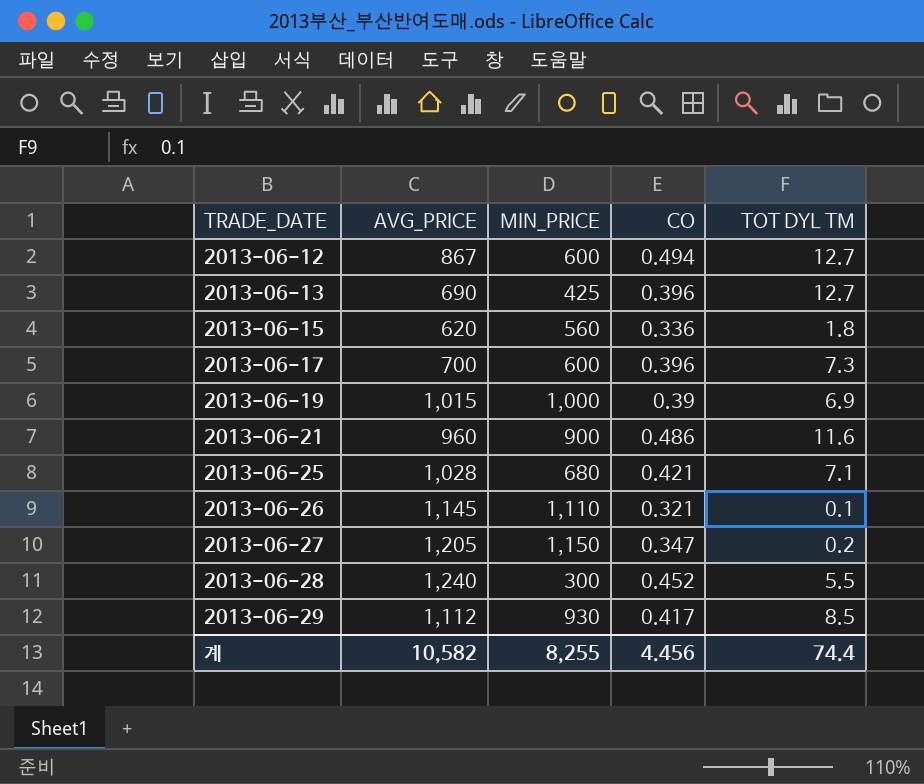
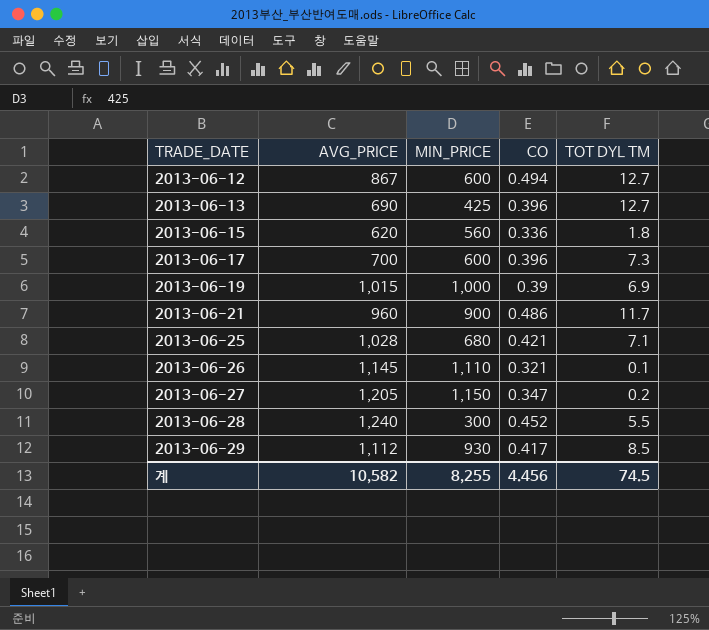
2013-06-21 | TOT DYL TM: 11.6 -> 11.7
계 | TOT DYL TM: 74.4 -> 74.5

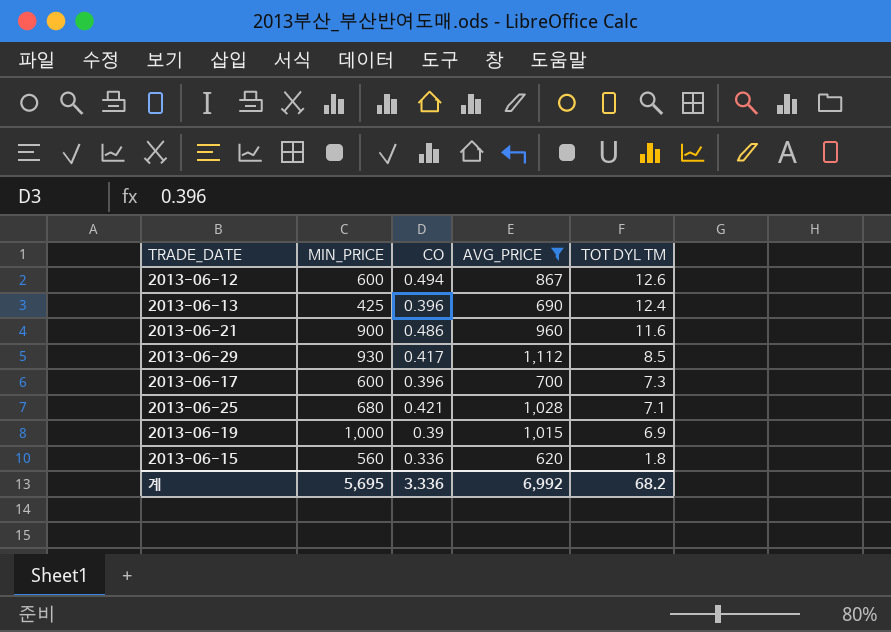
filter: none -> AVG_PRICE <= 1,112
row order: TRADE_DATE ascending -> TOT DYL TM descending
column AVG_PRICE | position: 2 -> 4
2013-06-12 | TOT DYL TM: 12.7 -> 12.6
2013-06-13 | TOT DYL TM: 12.7 -> 12.4
2013-06-21 | TOT DYL TM: 11.7 -> 11.6
계 | MIN_PRICE: 8,255 -> 5,695
계 | CO: 4.456 -> 3.336
계 | AVG_PRICE: 10,582 -> 6,992
계 | TOT DYL TM: 74.5 -> 68.2

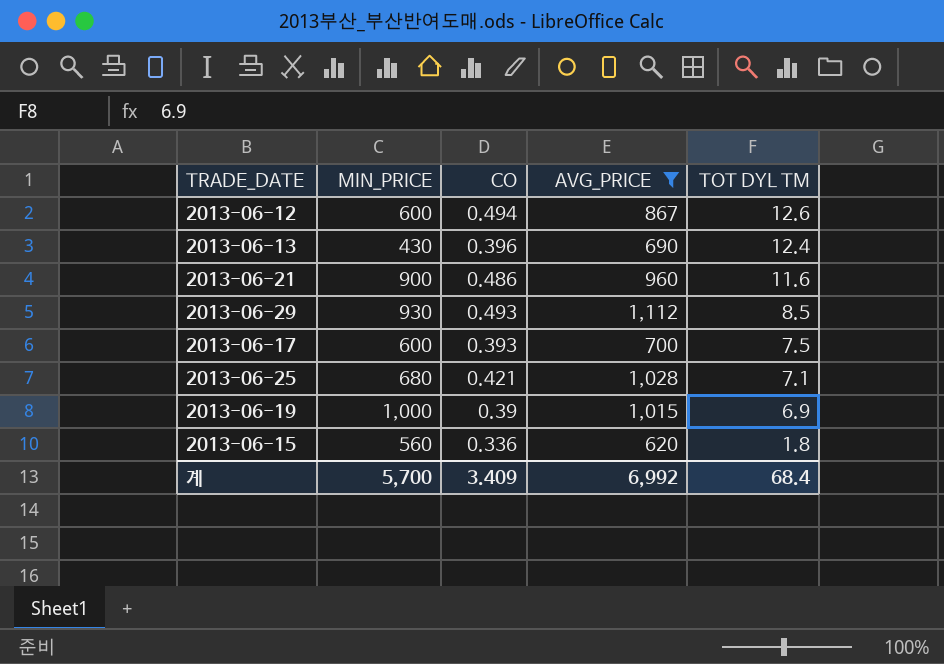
2013-06-13 | MIN_PRICE: 425 -> 430
2013-06-29 | CO: 0.417 -> 0.493
2013-06-17 | CO: 0.396 -> 0.393
2013-06-17 | TOT DYL TM: 7.3 -> 7.5
계 | MIN_PRICE: 5,695 -> 5,700
계 | CO: 3.336 -> 3.409
계 | TOT DYL TM: 68.2 -> 68.4

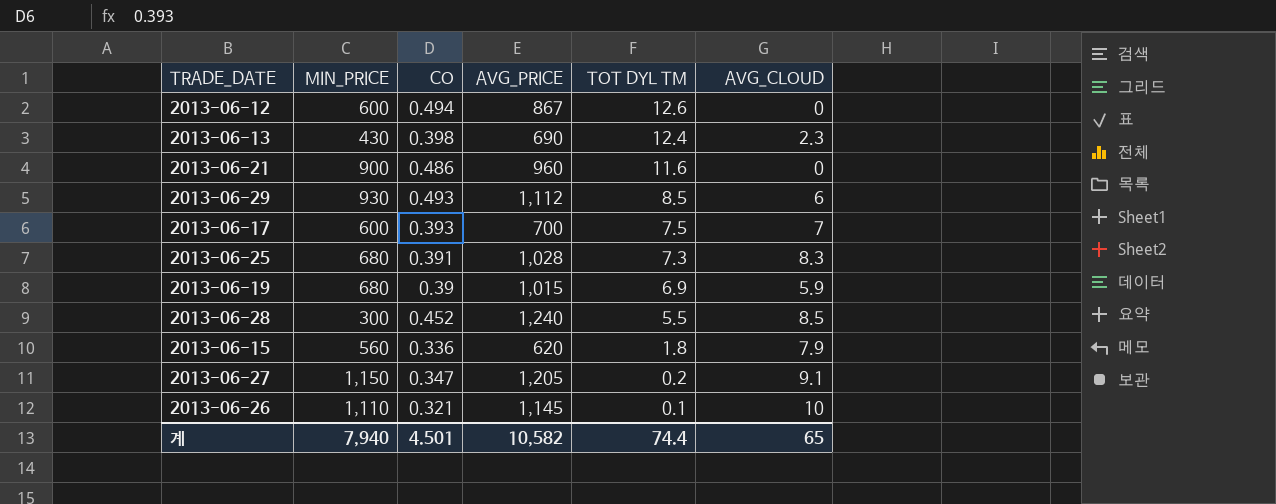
filter: AVG_PRICE <= 1,112 -> none
column AVG_CLOUD | position: none -> 6
2013-06-13 | CO: 0.396 -> 0.398
2013-06-25 | CO: 0.421 -> 0.391
2013-06-25 | TOT DYL TM: 7.1 -> 7.3
2013-06-19 | MIN_PRICE: 1,000 -> 680
계 | MIN_PRICE: 5,700 -> 7,940
계 | CO: 3.409 -> 4.501
계 | AVG_PRICE: 6,992 -> 10,582
계 | TOT DYL TM: 68.4 -> 74.4

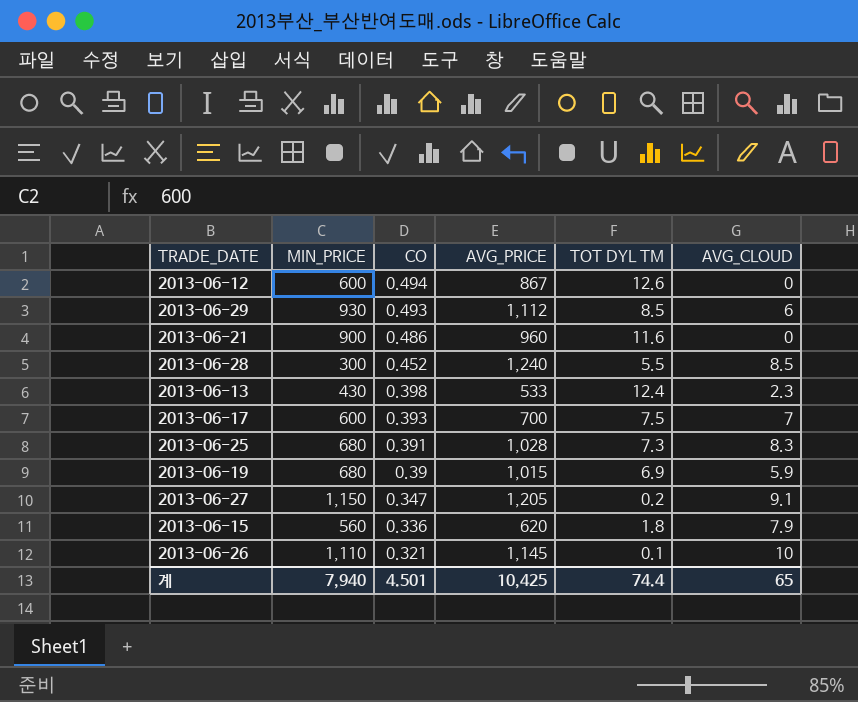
row order: TOT DYL TM descending -> CO descending
2013-06-13 | AVG_PRICE: 690 -> 533
계 | AVG_PRICE: 10,582 -> 10,425

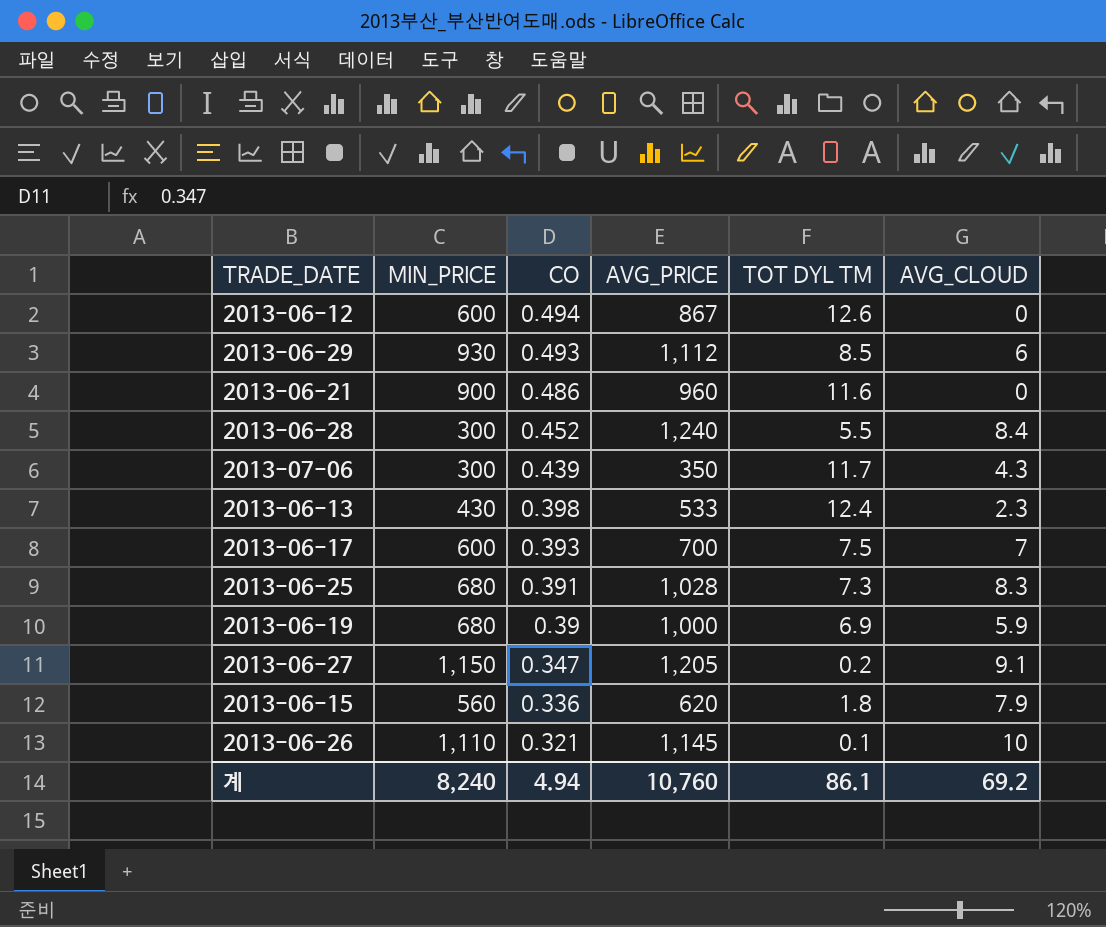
2013-06-28 | AVG_CLOUD: 8.5 -> 8.4
row 2013-07-06: none -> 300 | 0.439 | 350 | 11.7 | 4.3
2013-06-19 | AVG_PRICE: 1,015 -> 1,000
계 | MIN_PRICE: 7,940 -> 8,240
계 | CO: 4.501 -> 4.94
계 | AVG_PRICE: 10,425 -> 10,760
계 | TOT DYL TM: 74.4 -> 86.1
계 | AVG_CLOUD: 65 -> 69.2

